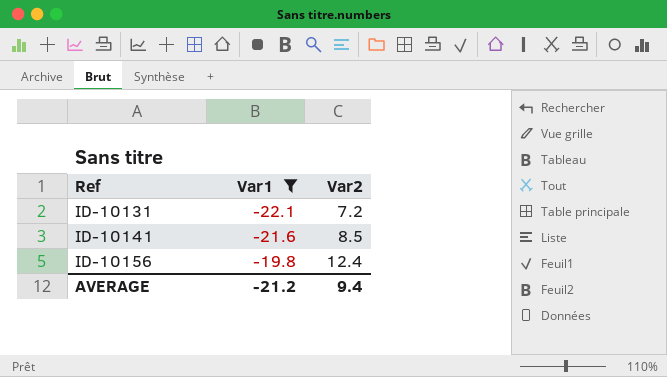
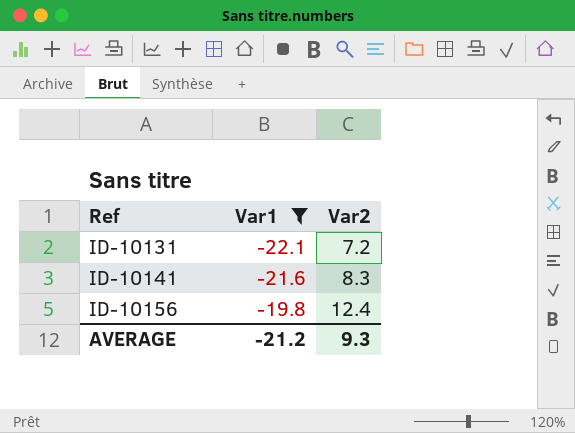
ID-10141 | Var2: 8.5 -> 8.3
AVERAGE | Var2: 9.4 -> 9.3

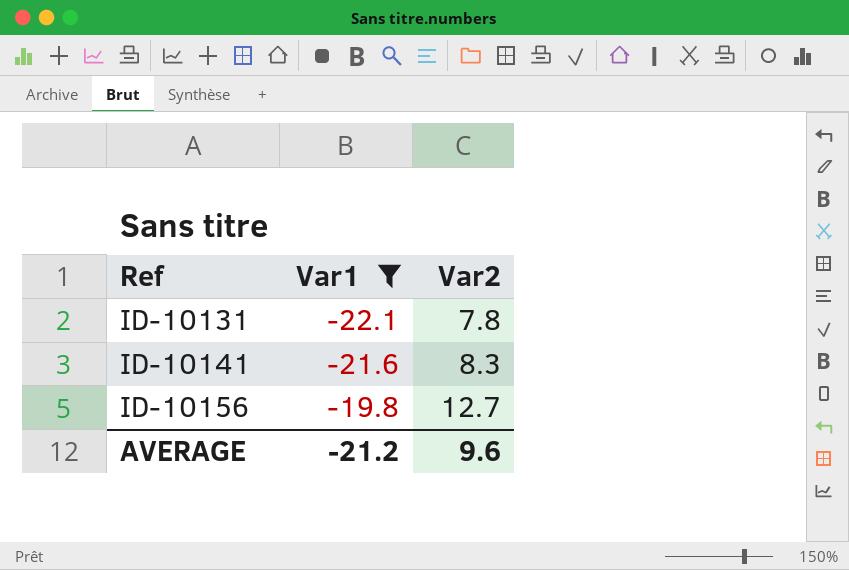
ID-10131 | Var2: 7.2 -> 7.8
ID-10156 | Var2: 12.4 -> 12.7
AVERAGE | Var2: 9.3 -> 9.6

